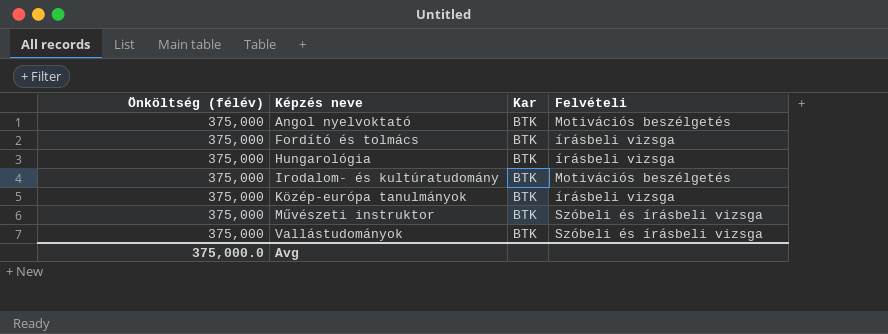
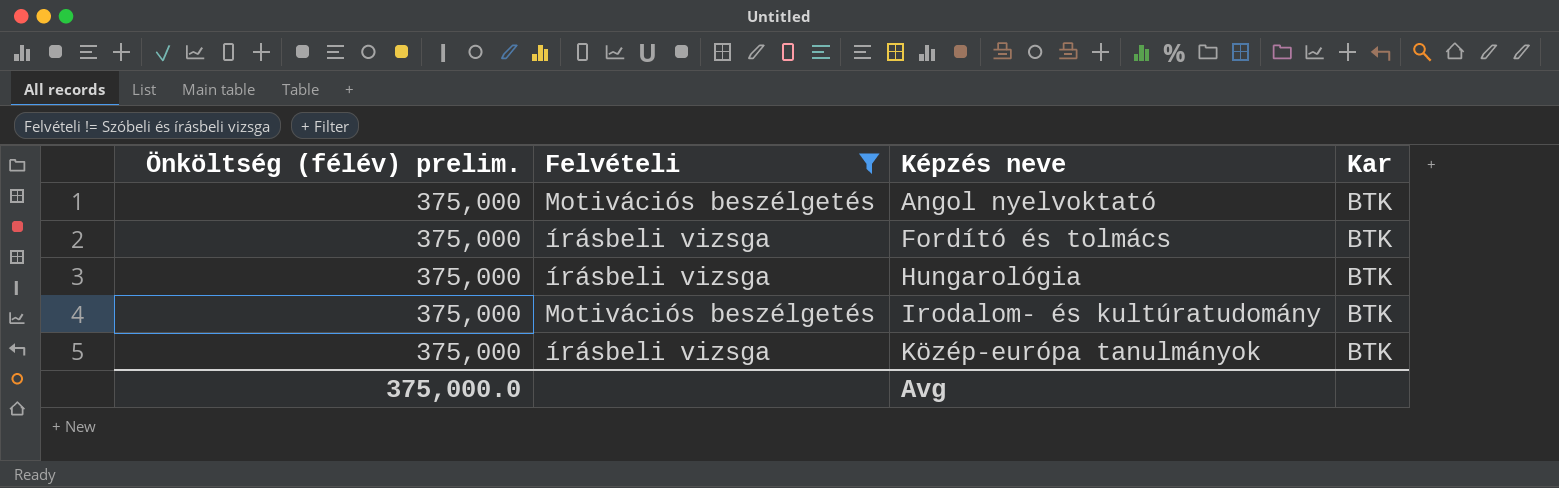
filter: none -> Felvételi != Szóbeli és írásbeli vizsga
column name: Önköltség (félév) -> Önköltség (félév) prelim.
column Felvételi | position: 4 -> 2

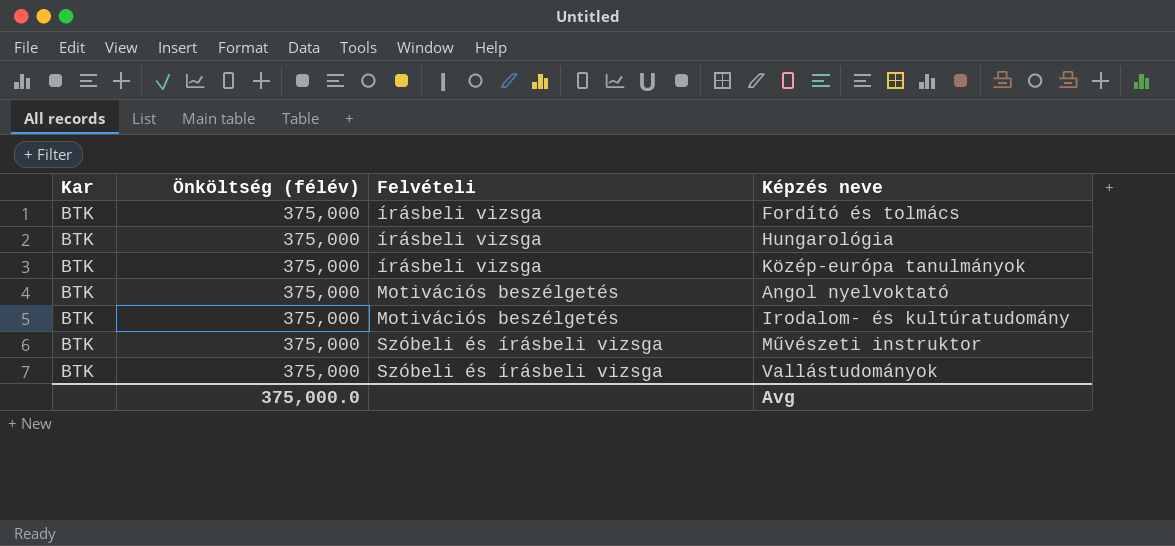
filter: Felvételi != Szóbeli és írásbeli vizsga -> none
row order: Képzés neve ascending -> Felvételi ascending
column Kar | position: 4 -> 1
column name: Önköltség (félév) prelim. -> Önköltség (félév)

